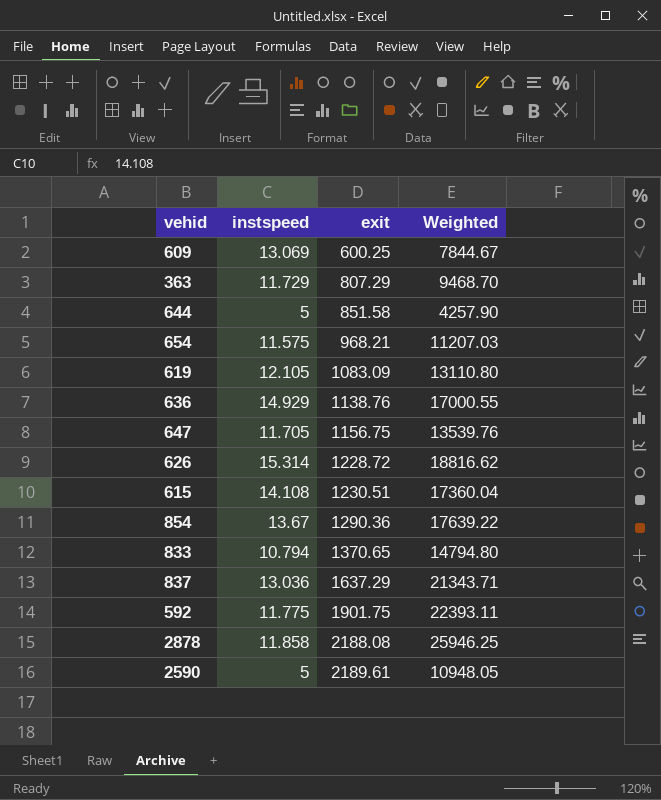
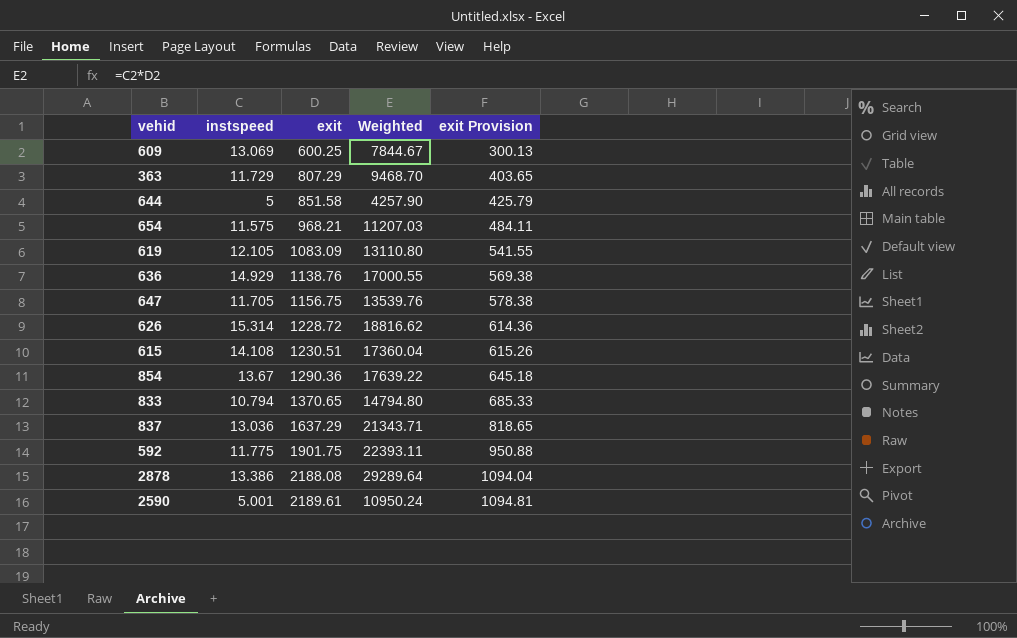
column exit Provision | formula: none -> [exit] * 0.5
2878 | instspeed: 11.858 -> 13.386
2878 | Weighted: 25946.25 -> 29289.64
2590 | instspeed: 5 -> 5.001
2590 | Weighted: 10948.05 -> 10950.24

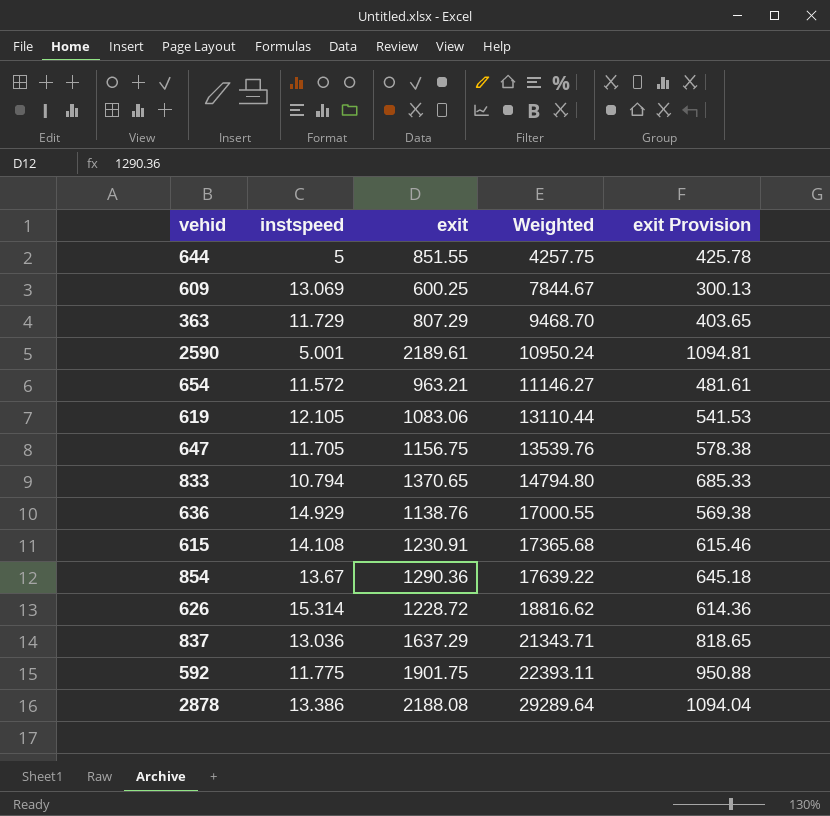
row order: exit ascending -> Weighted ascending
644 | exit: 851.58 -> 851.55
644 | Weighted: 4257.90 -> 4257.75
644 | exit Provision: 425.79 -> 425.78
654 | instspeed: 11.575 -> 11.572
654 | exit: 968.21 -> 963.21
654 | Weighted: 11207.03 -> 11146.27
654 | exit Provision: 484.11 -> 481.61
619 | exit: 1083.09 -> 1083.06
619 | Weighted: 13110.80 -> 13110.44
619 | exit Provision: 541.55 -> 541.53
615 | exit: 1230.51 -> 1230.91
615 | Weighted: 17360.04 -> 17365.68
615 | exit Provision: 615.26 -> 615.46

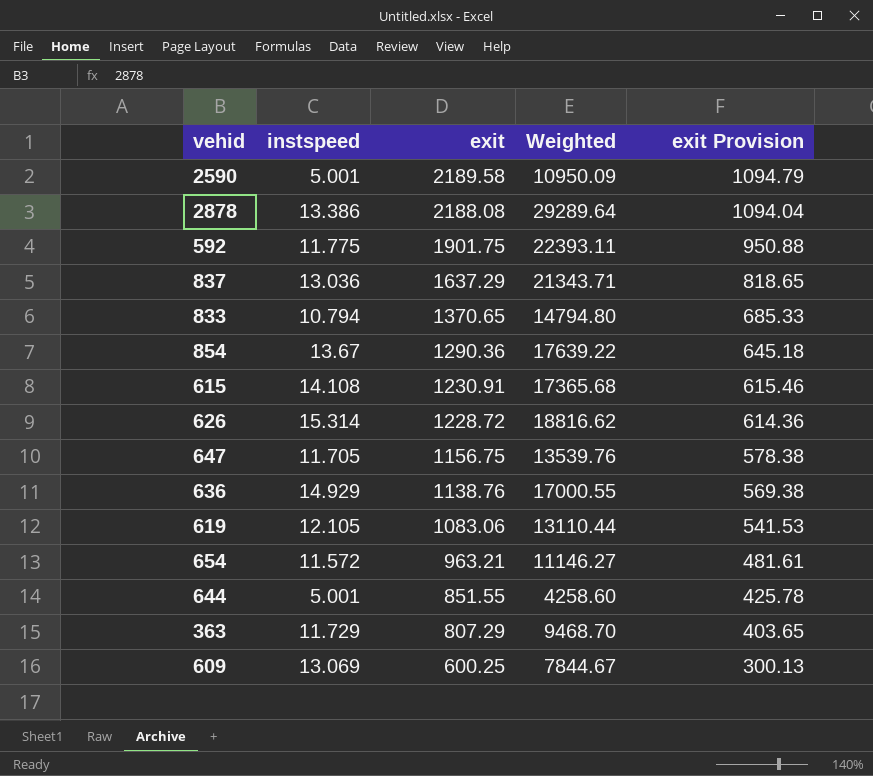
row order: Weighted ascending -> exit descending
2590 | exit: 2189.61 -> 2189.58
2590 | Weighted: 10950.24 -> 10950.09
2590 | exit Provision: 1094.81 -> 1094.79
644 | instspeed: 5 -> 5.001
644 | Weighted: 4257.75 -> 4258.60

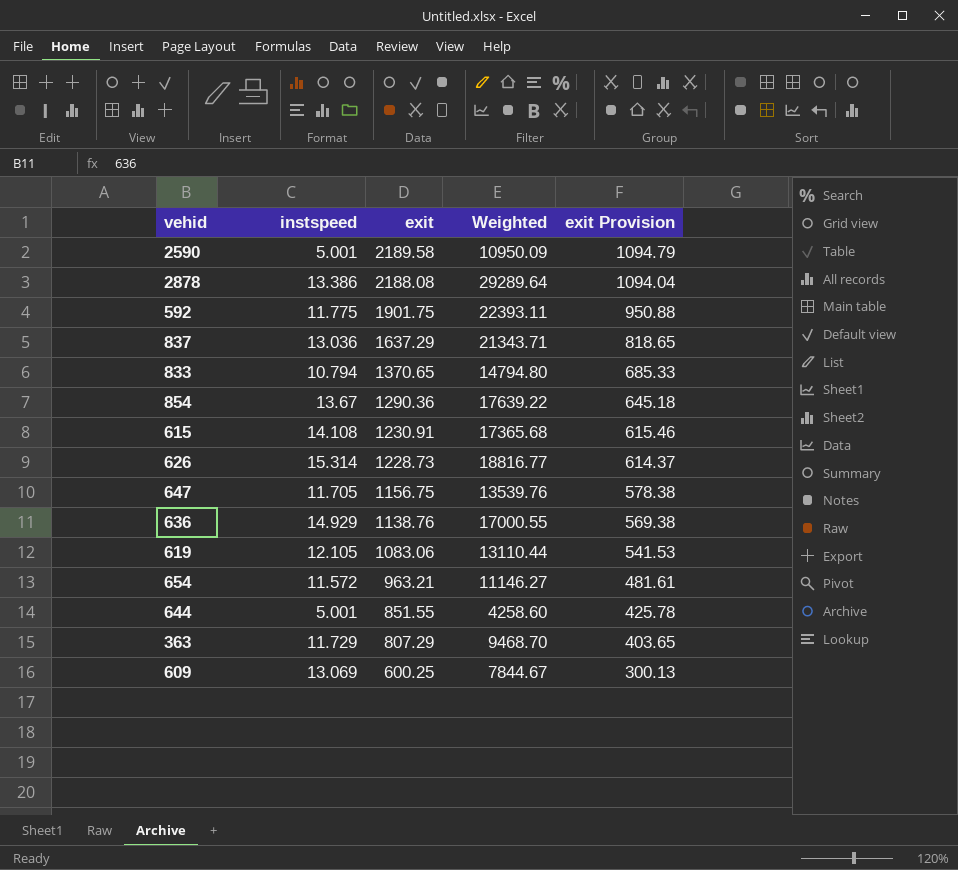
626 | exit: 1228.72 -> 1228.73
626 | Weighted: 18816.62 -> 18816.77
626 | exit Provision: 614.36 -> 614.37

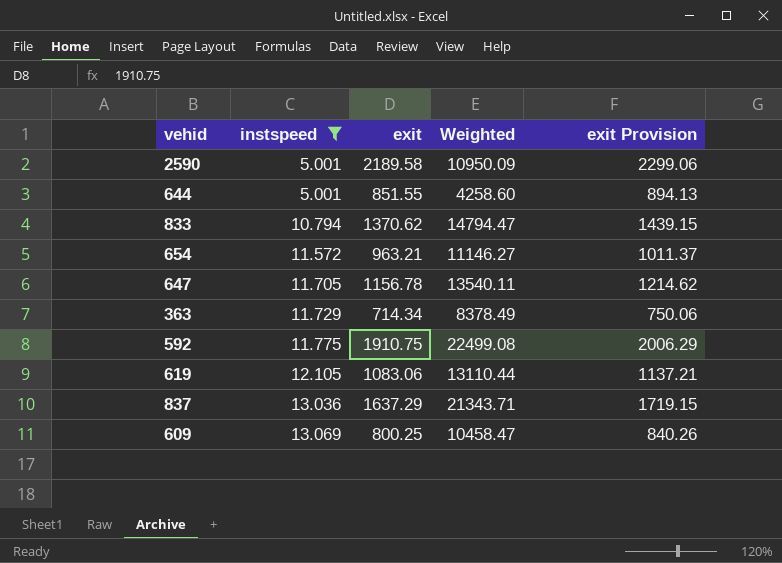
filter: none -> instspeed <= 13.069
row order: exit descending -> instspeed ascending
column exit Provision | formula: [exit] * 0.5 -> [exit] * 1.05
833 | exit: 1370.65 -> 1370.62
833 | Weighted: 14794.80 -> 14794.47
647 | exit: 1156.75 -> 1156.78
647 | Weighted: 13539.76 -> 13540.11
363 | exit: 807.29 -> 714.34
363 | Weighted: 9468.70 -> 8378.49
592 | exit: 1901.75 -> 1910.75
592 | Weighted: 22393.11 -> 22499.08
609 | exit: 600.25 -> 800.25
609 | Weighted: 7844.67 -> 10458.47

